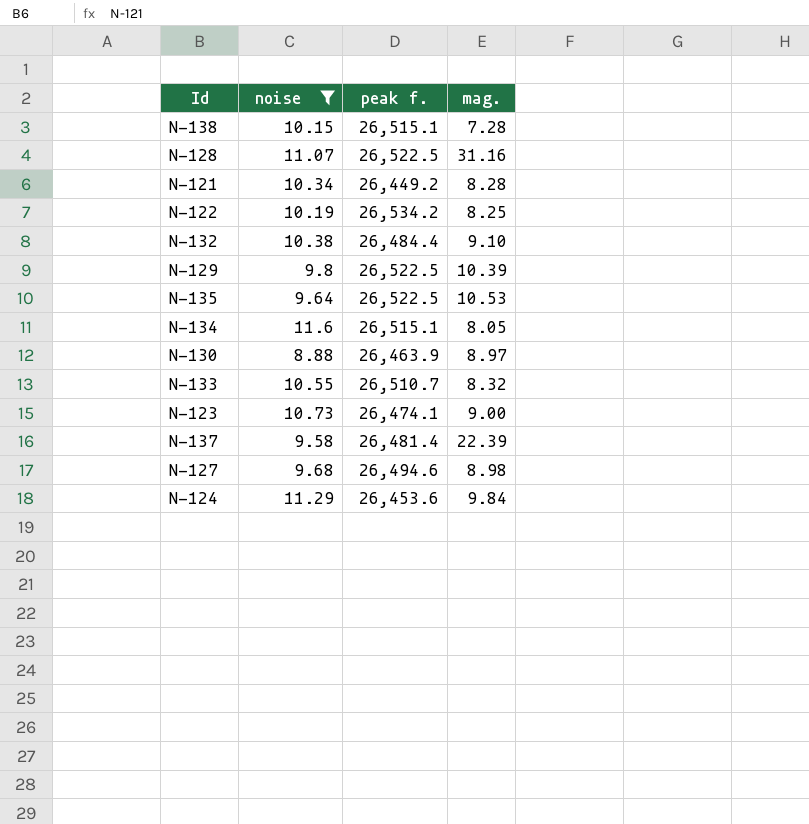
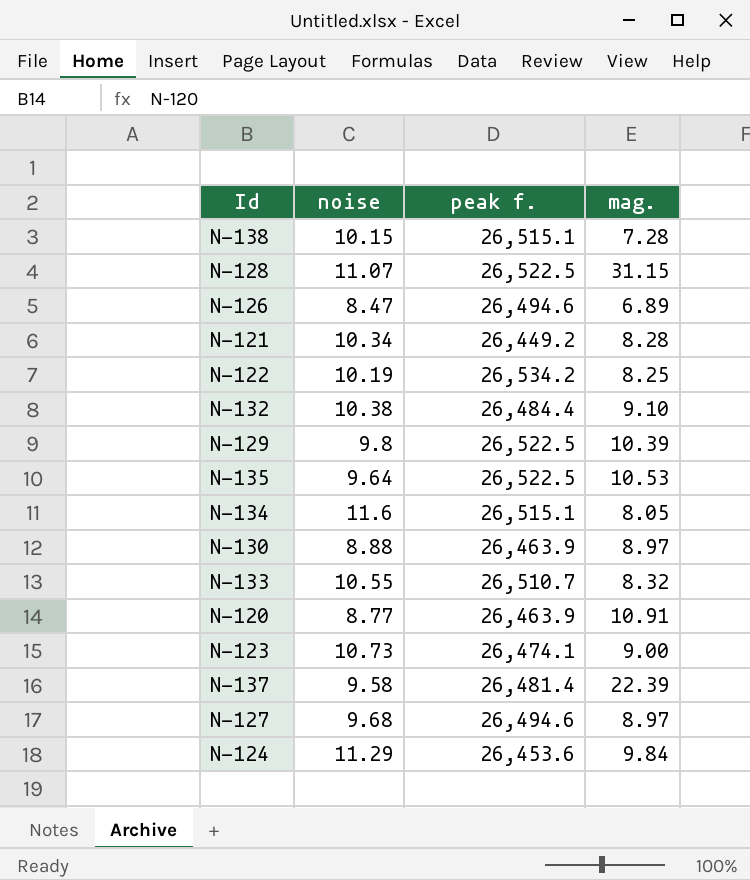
filter: noise >= 8.88 -> none
N-128 | mag.: 31.16 -> 31.15
N-127 | mag.: 8.98 -> 8.97

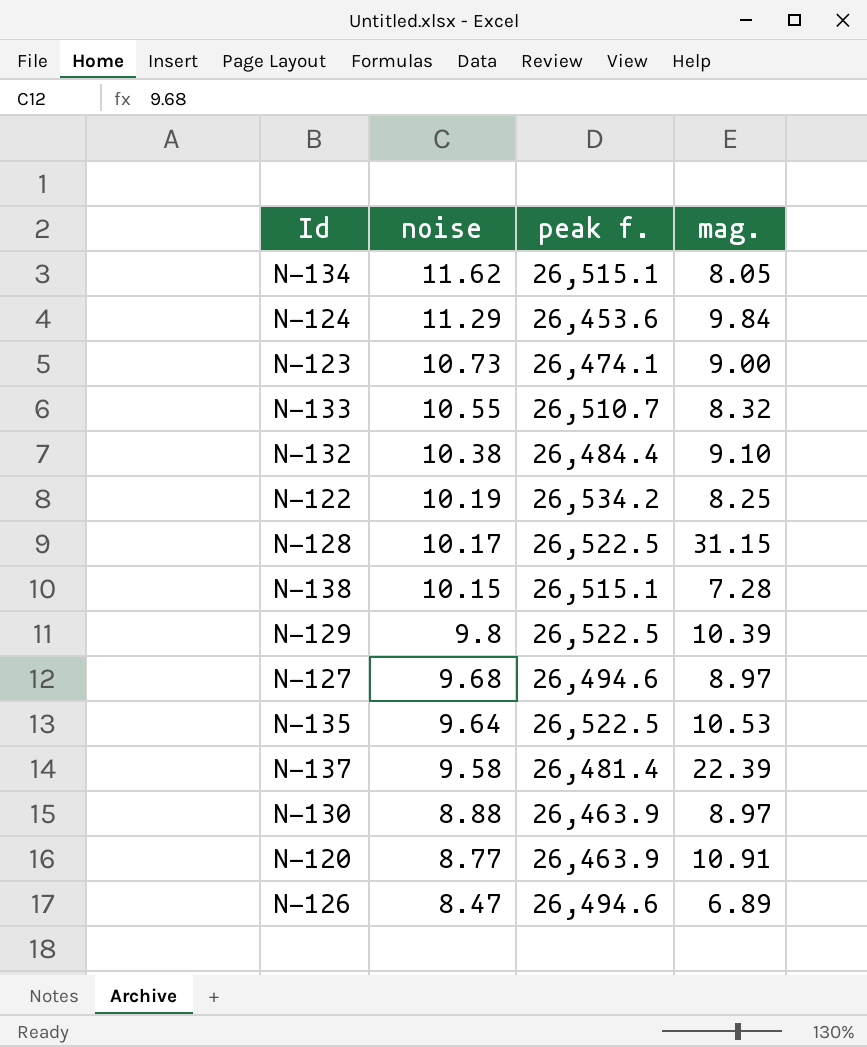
row order: none -> noise descending
row N-121: 10.34 | 26,449.2 | 8.28 -> none
N-134 | noise: 11.6 -> 11.62
N-128 | noise: 11.07 -> 10.17

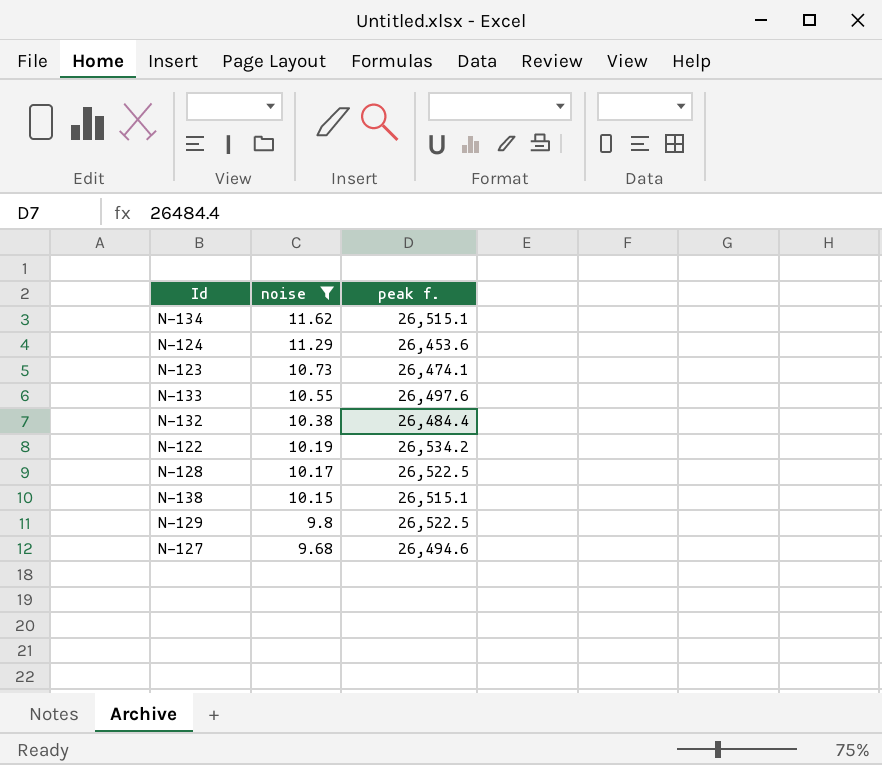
filter: none -> noise >= 9.68
column mag. | position: 4 -> none
N-133 | peak f.: 26,510.7 -> 26,497.6

